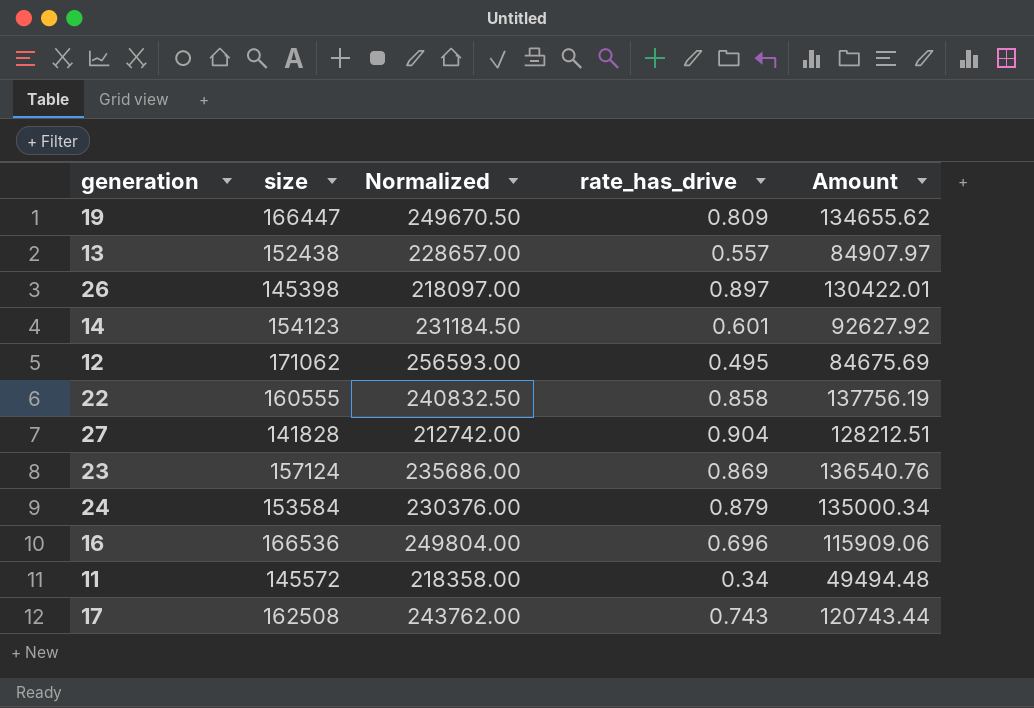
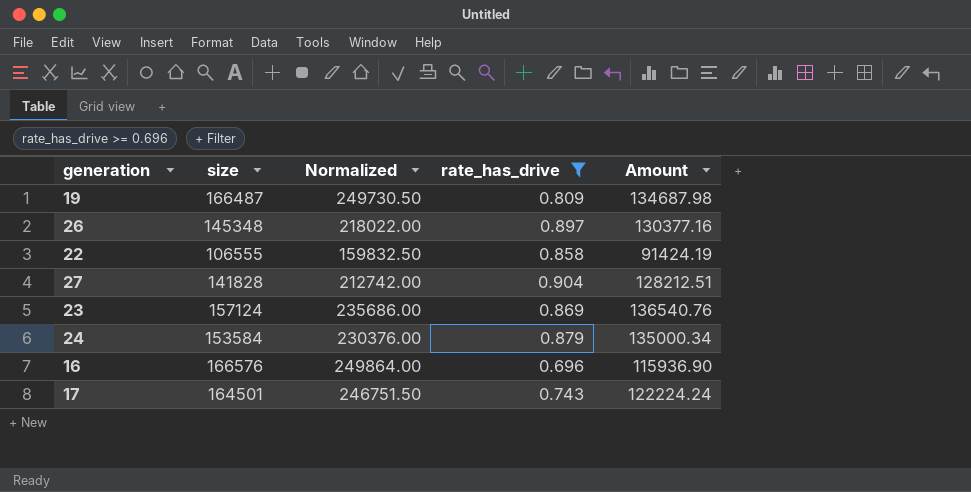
filter: none -> rate_has_drive >= 0.696
19 | size: 166447 -> 166487
19 | Normalized: 249670.50 -> 249730.50
19 | Amount: 134655.62 -> 134687.98
26 | size: 145398 -> 145348
26 | Normalized: 218097.00 -> 218022.00
26 | Amount: 130422.01 -> 130377.16
22 | size: 160555 -> 106555
22 | Normalized: 240832.50 -> 159832.50
22 | Amount: 137756.19 -> 91424.19
16 | size: 166536 -> 166576
16 | Normalized: 249804.00 -> 249864.00
16 | Amount: 115909.06 -> 115936.90
17 | size: 162508 -> 164501
17 | Normalized: 243762.00 -> 246751.50
17 | Amount: 120743.44 -> 122224.24

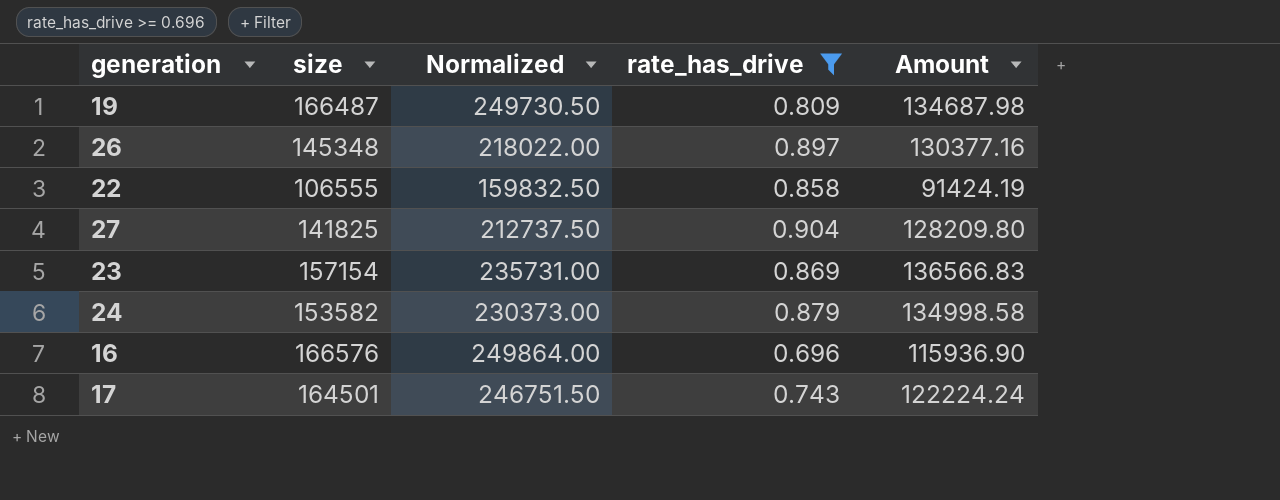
27 | size: 141828 -> 141825
27 | Normalized: 212742.00 -> 212737.50
27 | Amount: 128212.51 -> 128209.80
23 | size: 157124 -> 157154
23 | Normalized: 235686.00 -> 235731.00
23 | Amount: 136540.76 -> 136566.83
24 | size: 153584 -> 153582
24 | Normalized: 230376.00 -> 230373.00
24 | Amount: 135000.34 -> 134998.58

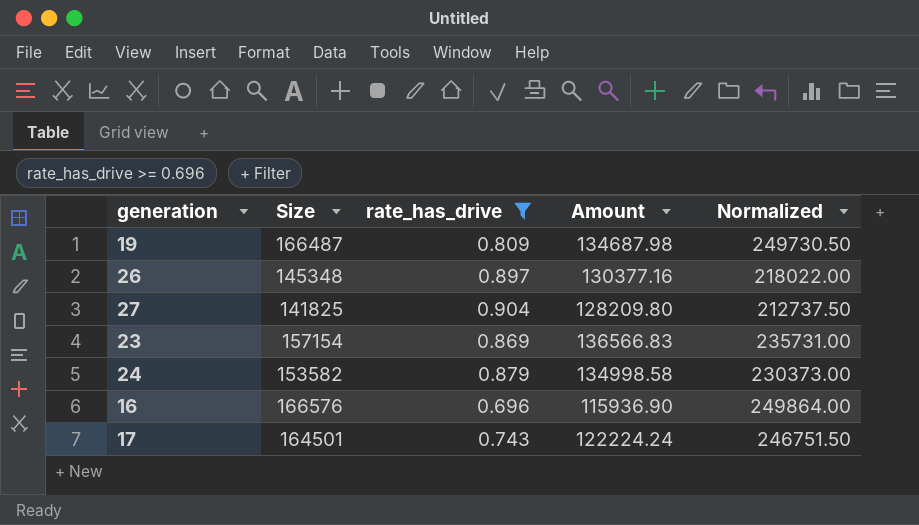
column name: size -> Size
column Normalized | position: 3 -> 5
row 22: 106555 | 159832.50 | 0.858 | 91424.19 -> none

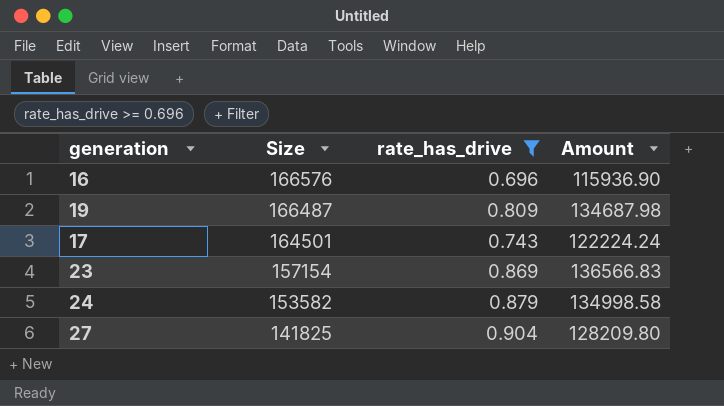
row order: none -> Size descending
column Normalized | formula: [Size] * 1.5 -> none
row 26: 145348 | 0.897 | 130377.16 | 218022.00 -> none

